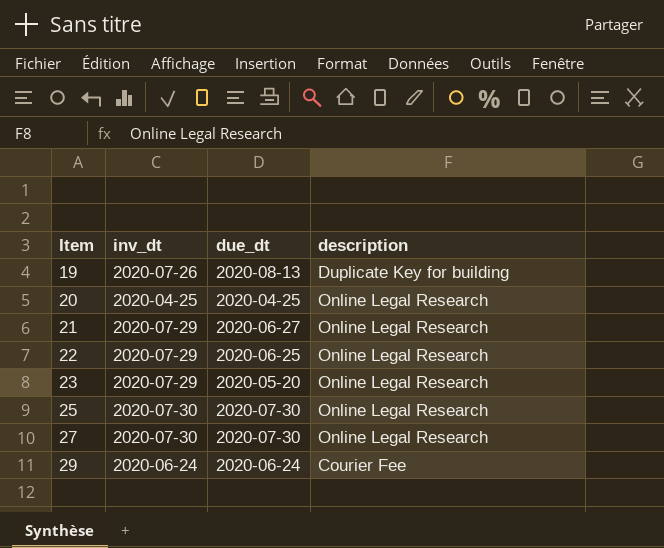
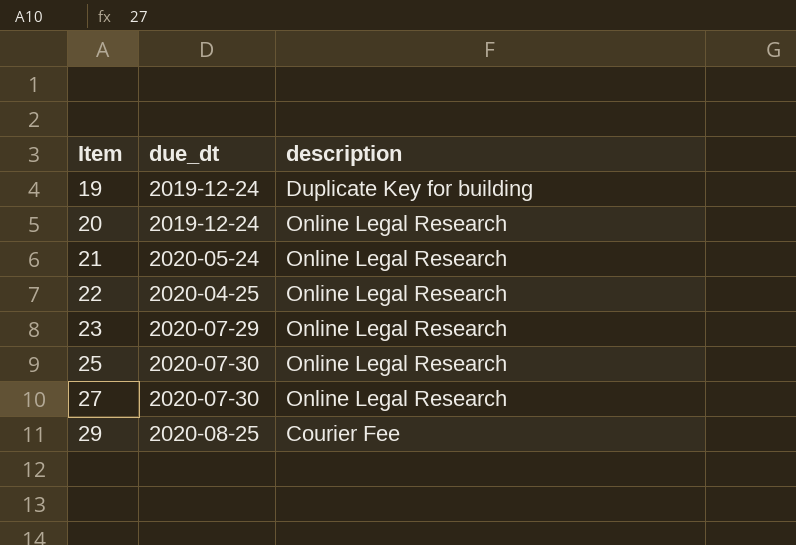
column inv_dt | position: 2 -> none
19 | due_dt: 2020-08-13 -> 2019-12-24
20 | due_dt: 2020-04-25 -> 2019-12-24
21 | due_dt: 2020-06-27 -> 2020-05-24
22 | due_dt: 2020-06-25 -> 2020-04-25
23 | due_dt: 2020-05-20 -> 2020-07-29
29 | due_dt: 2020-06-24 -> 2020-08-25

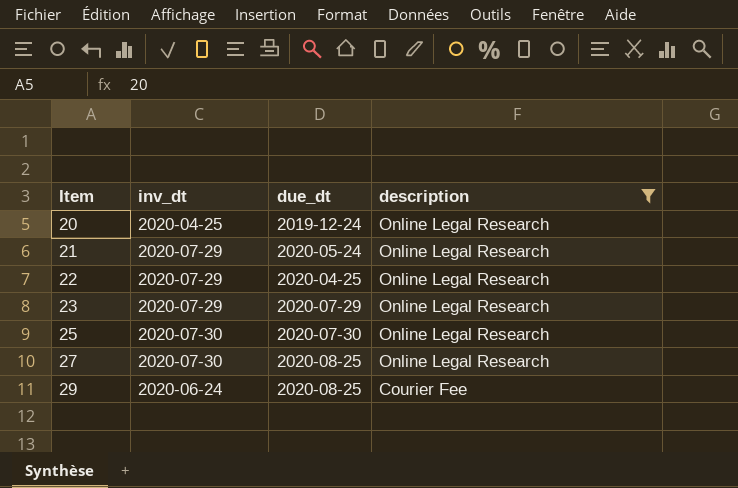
filter: none -> description != Duplicate Key for building
column inv_dt | position: none -> 2
27 | due_dt: 2020-07-30 -> 2020-08-25

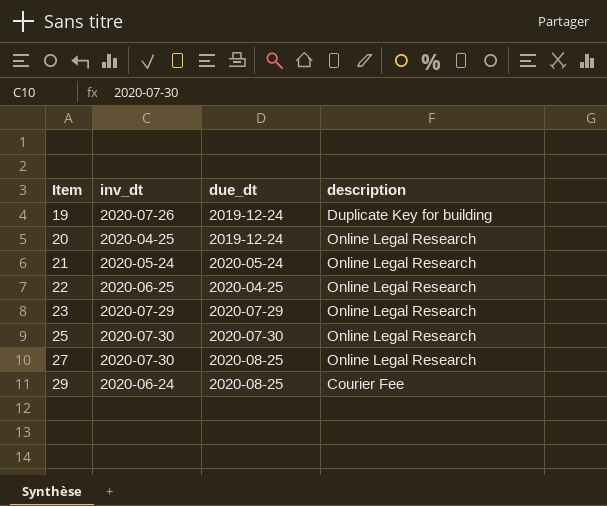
filter: description != Duplicate Key for building -> none
21 | inv_dt: 2020-07-29 -> 2020-05-24
22 | inv_dt: 2020-07-29 -> 2020-06-25

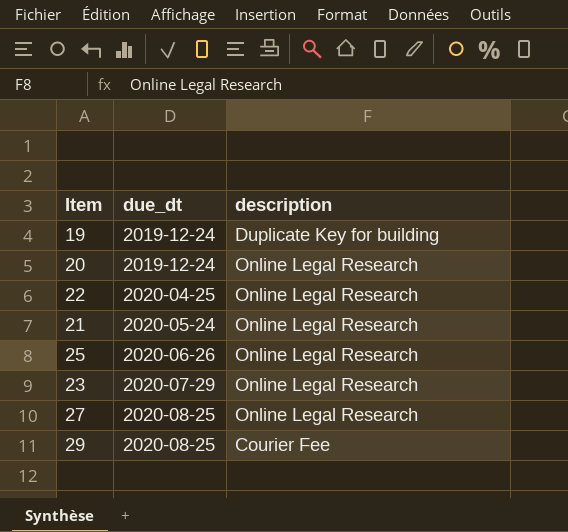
row order: Item ascending -> due_dt ascending
column inv_dt | position: 2 -> none
25 | due_dt: 2020-07-30 -> 2020-06-26

